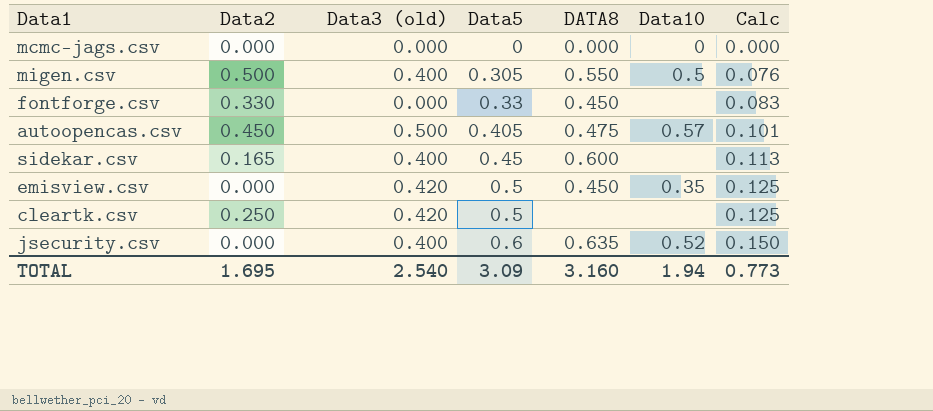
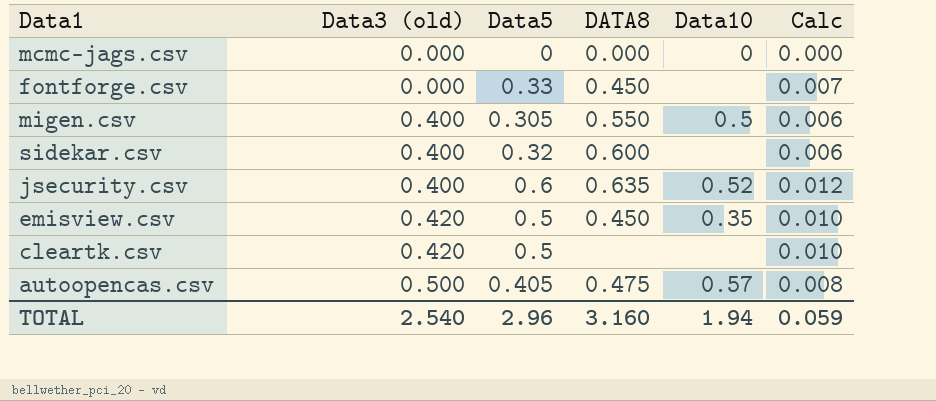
row order: Data5 ascending -> Data3 (old) ascending
column Data2 | position: 2 -> none
column Calc | formula: [Data5] * 0.25 -> [Data5] * 0.02
sidekar.csv | Data5: 0.45 -> 0.32
TOTAL | Data5: 3.09 -> 2.96
TOTAL | Calc: 0.773 -> 0.059

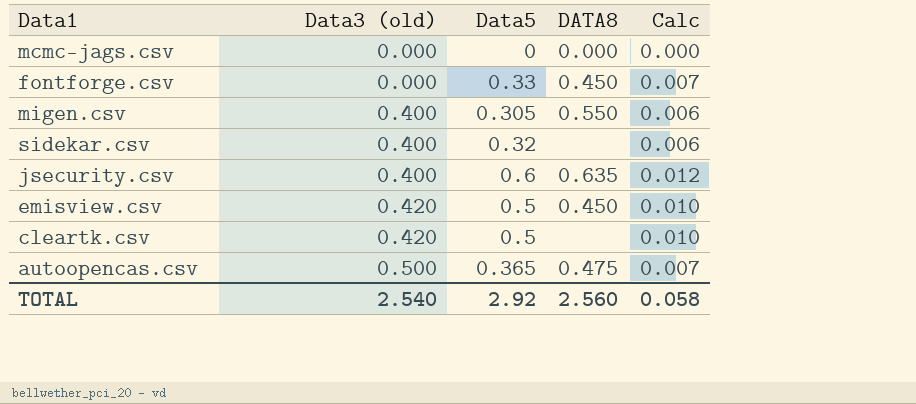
column Data10 | position: 5 -> none
sidekar.csv | DATA8: 0.600 -> none
autoopencas.csv | Data5: 0.405 -> 0.365
autoopencas.csv | Calc: 0.008 -> 0.007
TOTAL | Data5: 2.96 -> 2.92
TOTAL | DATA8: 3.160 -> 2.560
TOTAL | Calc: 0.059 -> 0.058

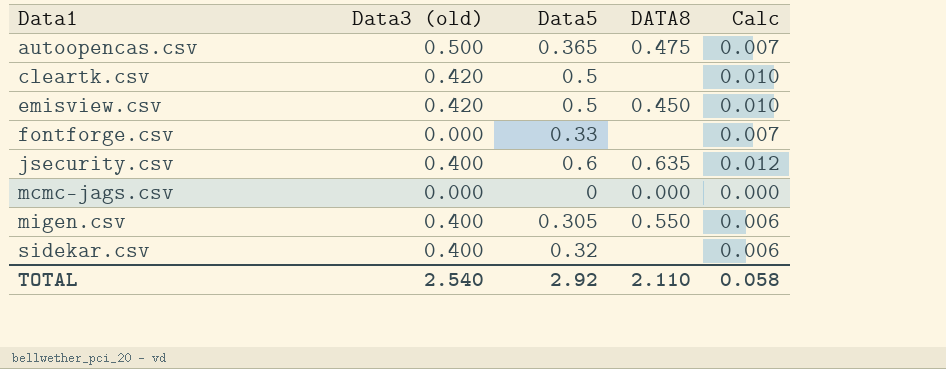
row order: Data3 (old) ascending -> Data1 ascending
fontforge.csv | DATA8: 0.450 -> none
TOTAL | DATA8: 2.560 -> 2.110

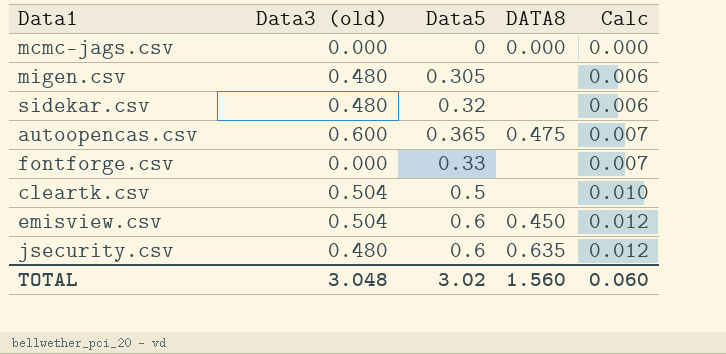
row order: Data1 ascending -> Calc ascending
migen.csv | Data3 (old): 0.400 -> 0.480
migen.csv | DATA8: 0.550 -> none
sidekar.csv | Data3 (old): 0.400 -> 0.480
autoopencas.csv | Data3 (old): 0.500 -> 0.600
cleartk.csv | Data3 (old): 0.420 -> 0.504
emisview.csv | Data3 (old): 0.420 -> 0.504
emisview.csv | Data5: 0.5 -> 0.6
emisview.csv | Calc: 0.010 -> 0.012
jsecurity.csv | Data3 (old): 0.400 -> 0.480
TOTAL | Data3 (old): 2.540 -> 3.048
TOTAL | Data5: 2.92 -> 3.02
TOTAL | DATA8: 2.110 -> 1.560
TOTAL | Calc: 0.058 -> 0.060

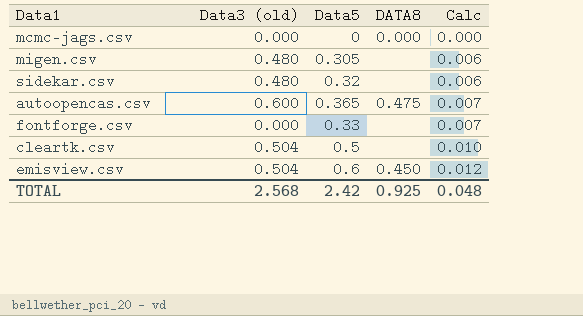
row jsecurity.csv: 0.480 | 0.6 | 0.635 | 0.012 -> none
TOTAL | Data3 (old): 3.048 -> 2.568
TOTAL | Data5: 3.02 -> 2.42
TOTAL | DATA8: 1.560 -> 0.925
TOTAL | Calc: 0.060 -> 0.048

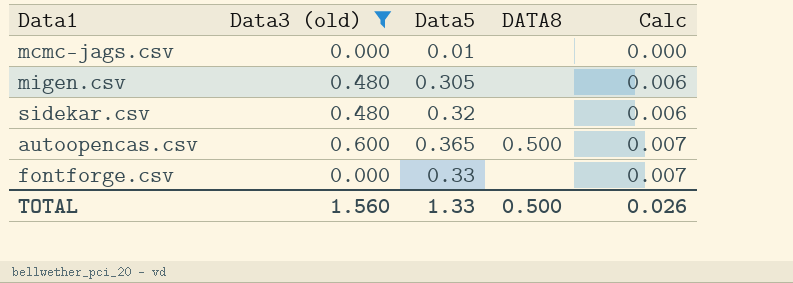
filter: none -> Data3 (old) != 0.504
mcmc-jags.csv | Data5: 0 -> 0.01
mcmc-jags.csv | DATA8: 0.000 -> none
autoopencas.csv | DATA8: 0.475 -> 0.500
TOTAL | Data3 (old): 2.568 -> 1.560
TOTAL | Data5: 2.42 -> 1.33
TOTAL | DATA8: 0.925 -> 0.500
TOTAL | Calc: 0.048 -> 0.026

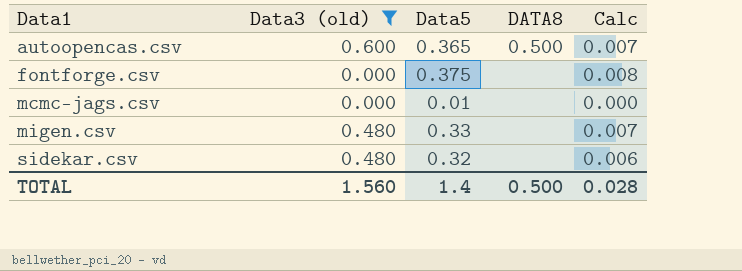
row order: Calc ascending -> Data1 ascending
fontforge.csv | Data5: 0.33 -> 0.375
fontforge.csv | Calc: 0.007 -> 0.008
migen.csv | Data5: 0.305 -> 0.33
migen.csv | Calc: 0.006 -> 0.007
TOTAL | Data5: 1.33 -> 1.4
TOTAL | Calc: 0.026 -> 0.028

